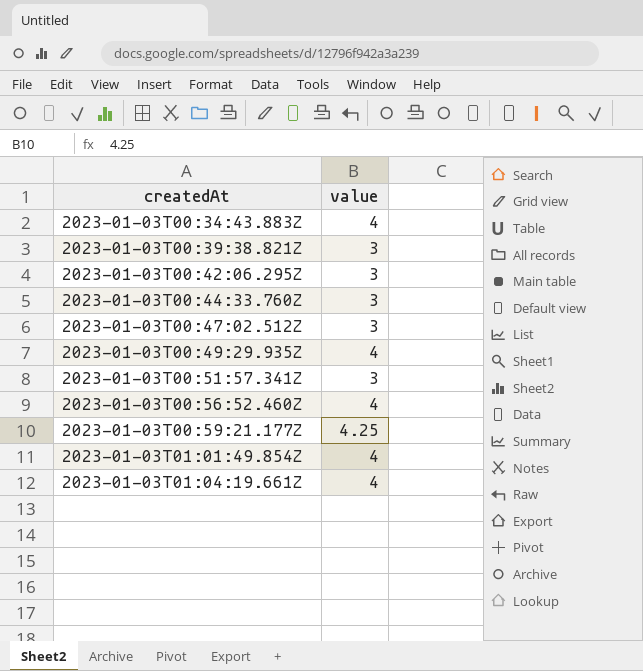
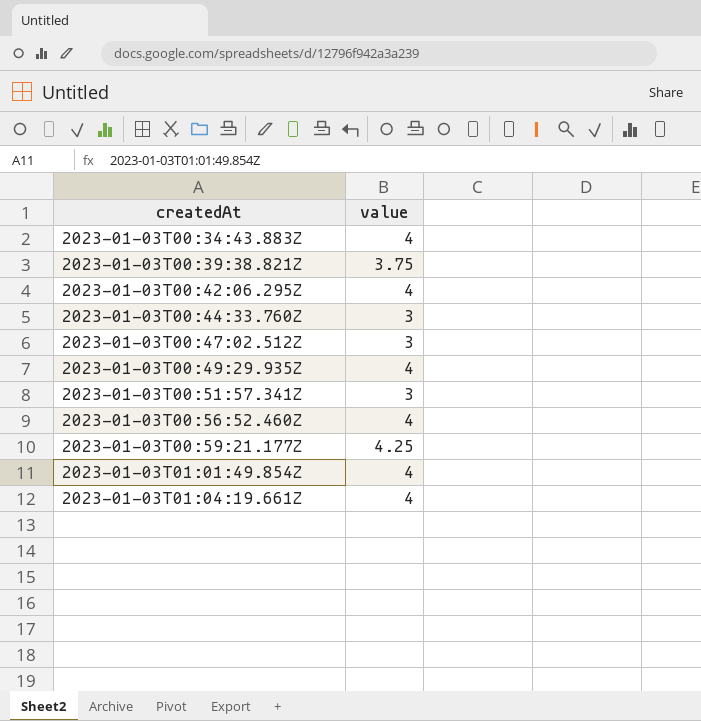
2023-01-03T00:39:38.821Z | value: 3 -> 3.75
2023-01-03T00:42:06.295Z | value: 3 -> 4

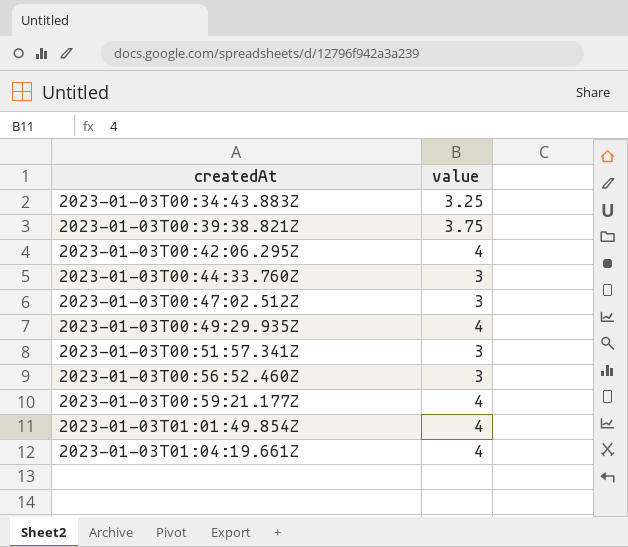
2023-01-03T00:34:43.883Z | value: 4 -> 3.25
2023-01-03T00:56:52.460Z | value: 4 -> 3
2023-01-03T00:59:21.177Z | value: 4.25 -> 4

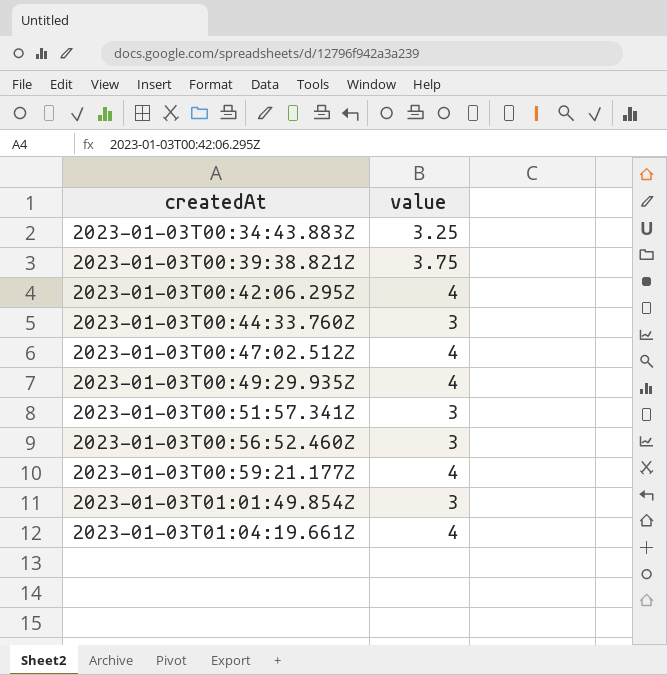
2023-01-03T00:47:02.512Z | value: 3 -> 4
2023-01-03T01:01:49.854Z | value: 4 -> 3

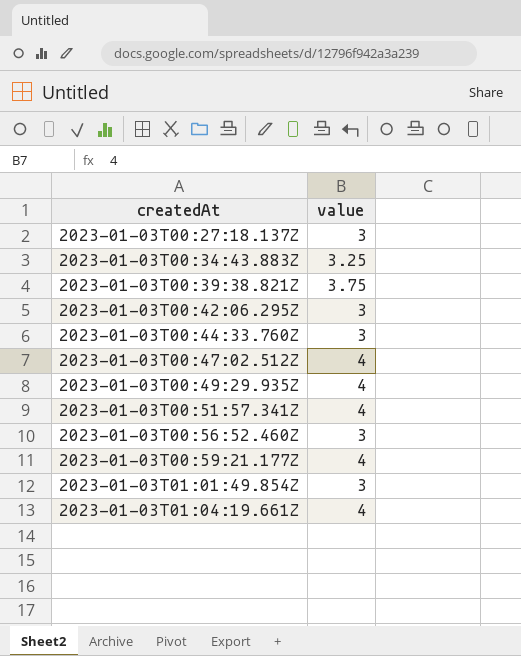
row 2023-01-03T00:27:18.137Z: none -> 3
2023-01-03T00:42:06.295Z | value: 4 -> 3
2023-01-03T00:51:57.341Z | value: 3 -> 4

